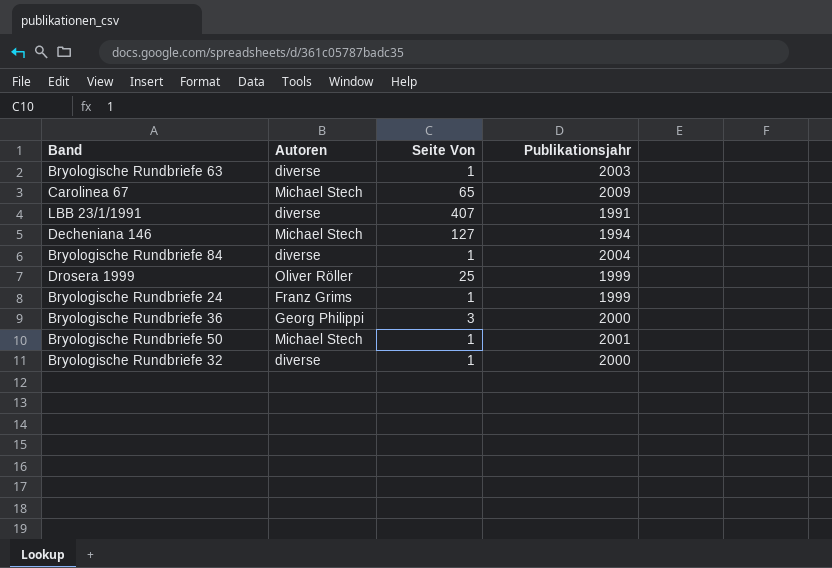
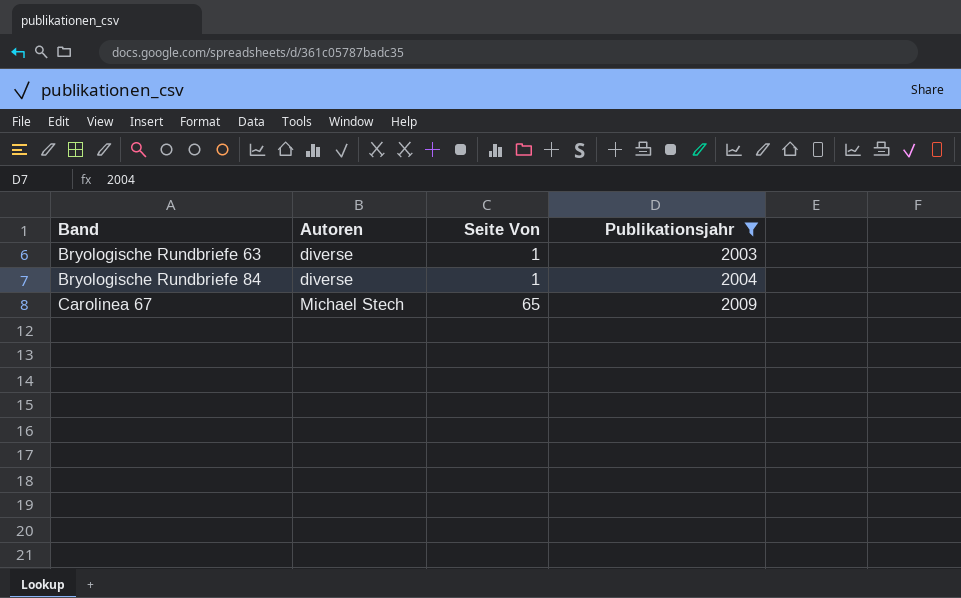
filter: none -> Publikationsjahr >= 2003
row order: none -> Band ascending

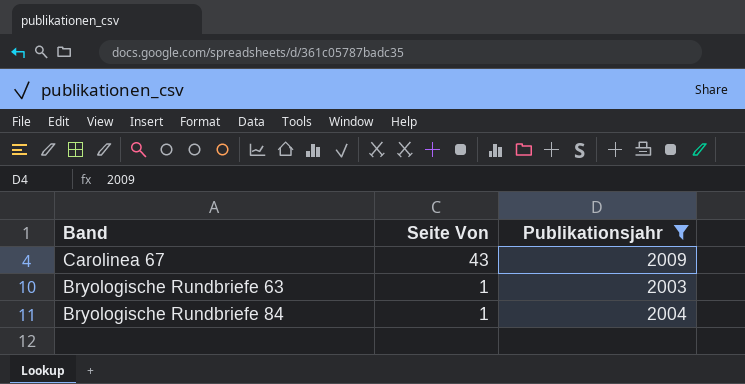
row order: Band ascending -> Seite Von descending
column Autoren | position: 2 -> none
Carolinea 67 | Seite Von: 65 -> 43

